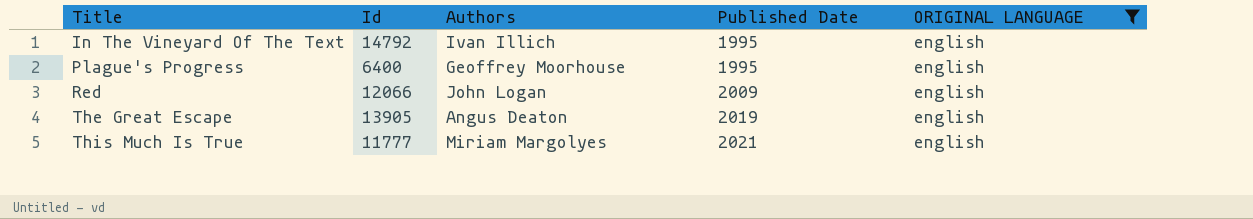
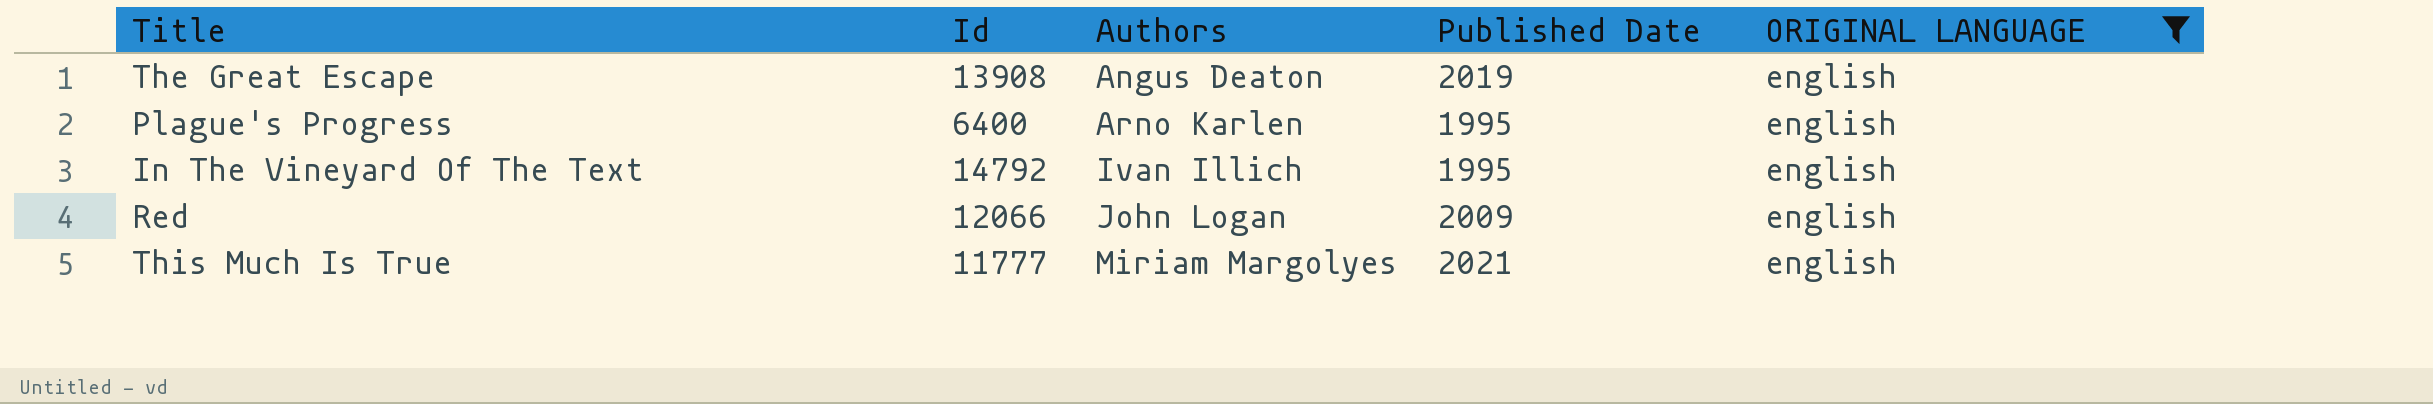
row order: Title ascending -> Authors ascending
The Great Escape | Id: 13905 -> 13908
Plague's Progress | Authors: Geoffrey Moorhouse -> Arno Karlen

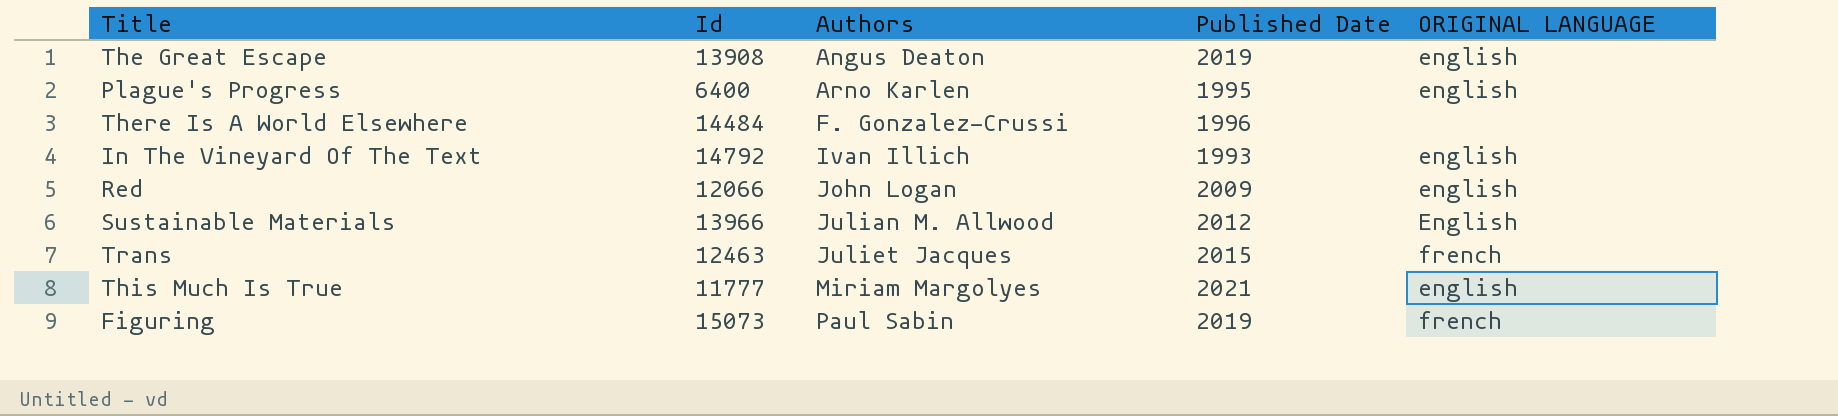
filter: ORIGINAL LANGUAGE = english -> none
In The Vineyard Of The Text | Published Date: 1995 -> 1993

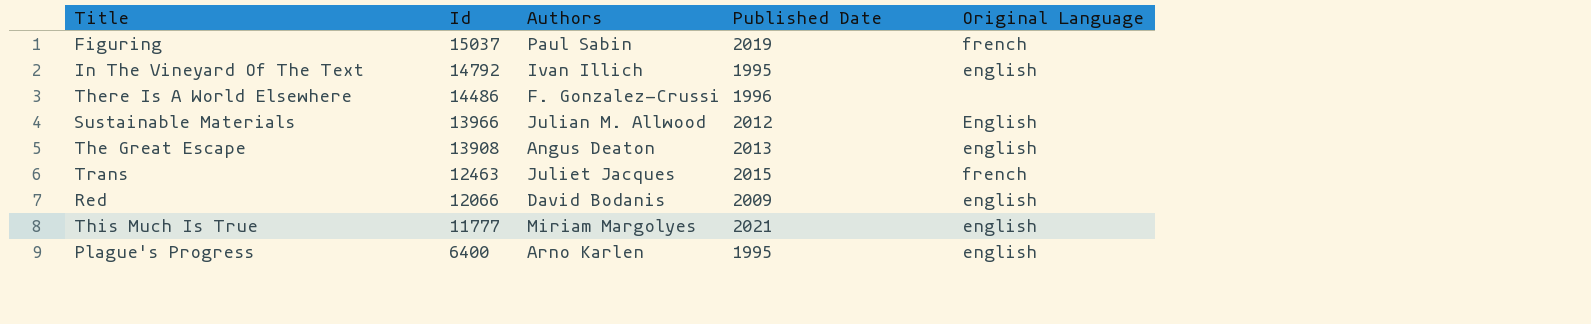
row order: Authors ascending -> Id descending
column name: ORIGINAL LANGUAGE -> Original Language
Figuring | Id: 15073 -> 15037
In The Vineyard Of The Text | Published Date: 1993 -> 1995
There Is A World Elsewhere | Id: 14484 -> 14486
The Great Escape | Published Date: 2019 -> 2013
Red | Authors: John Logan -> David Bodanis

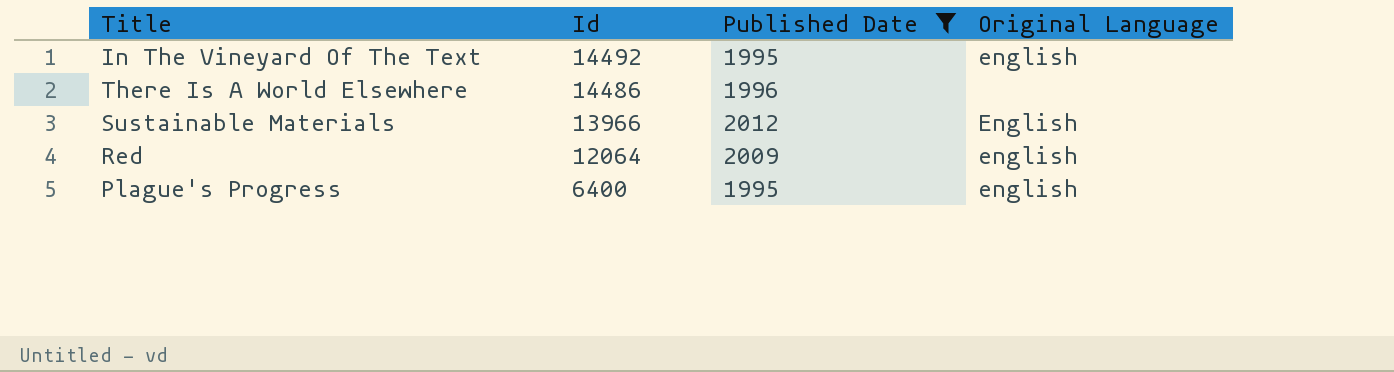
filter: none -> Published Date <= 2012
column Authors | position: 3 -> none
In The Vineyard Of The Text | Id: 14792 -> 14492
Red | Id: 12066 -> 12064

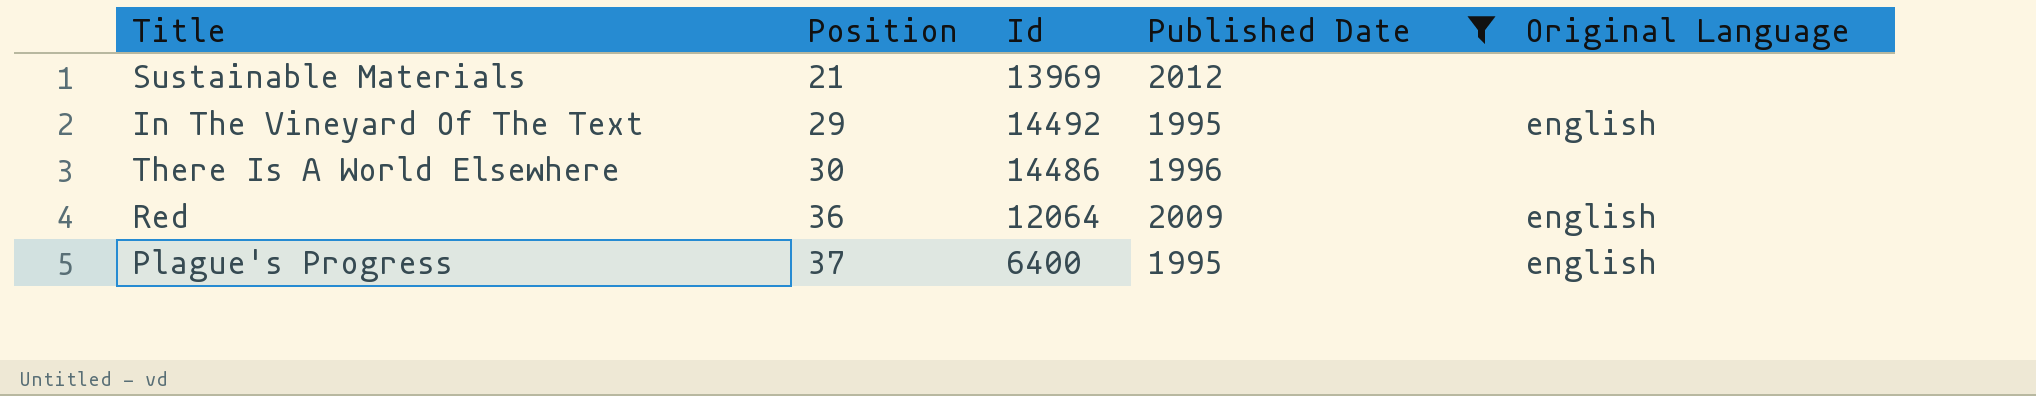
row order: Id descending -> Position ascending
column Position | position: none -> 2
Sustainable Materials | Id: 13966 -> 13969
Sustainable Materials | Original Language: English -> none

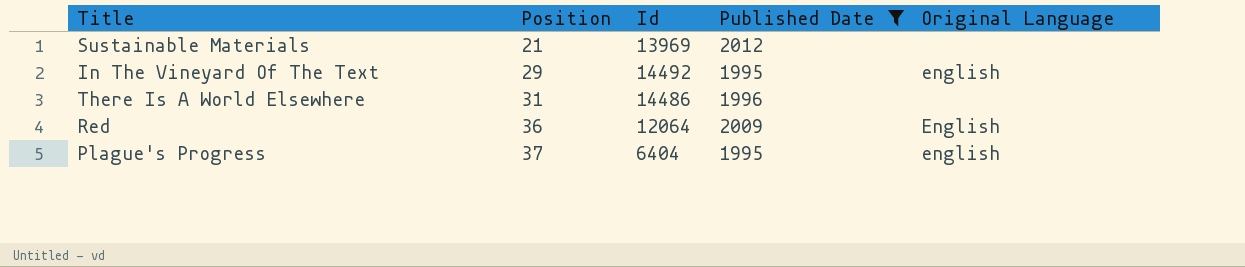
There Is A World Elsewhere | Position: 30 -> 31
Red | Original Language: english -> English
Plague's Progress | Id: 6400 -> 6404

